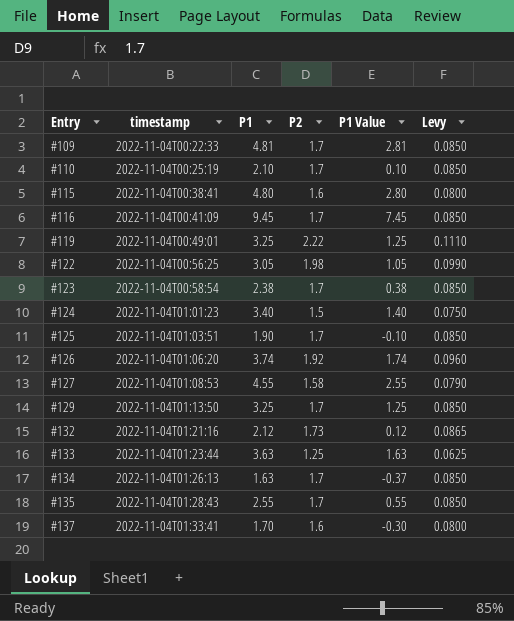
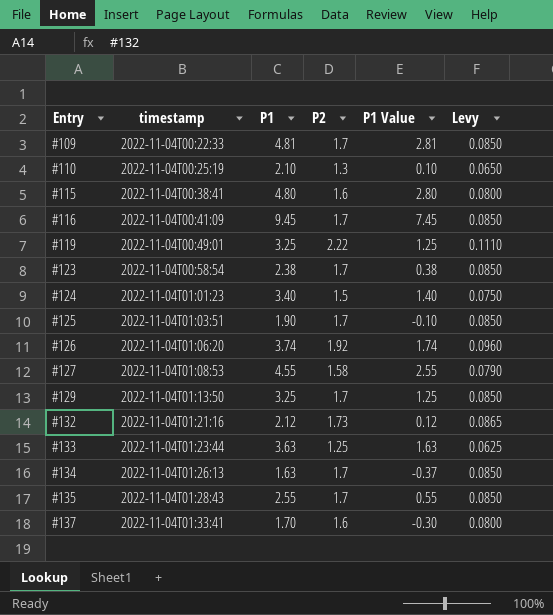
row #122: 2022-11-04T00:56:25 | 3.05 | 1.98 | 1.05 | 0.0990 -> none
#110 | P2: 1.7 -> 1.3
#110 | Levy: 0.0850 -> 0.0650

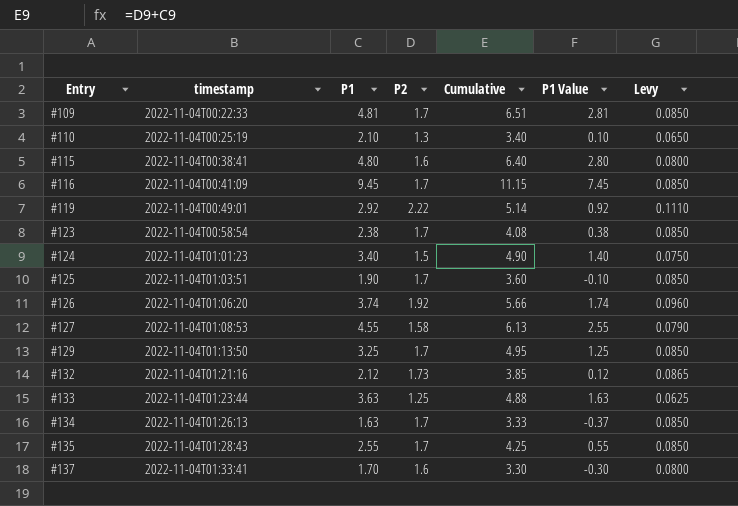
column Cumulative | formula: none -> [P1] + [P2]
#119 | P1: 3.25 -> 2.92
#119 | P1 Value: 1.25 -> 0.92

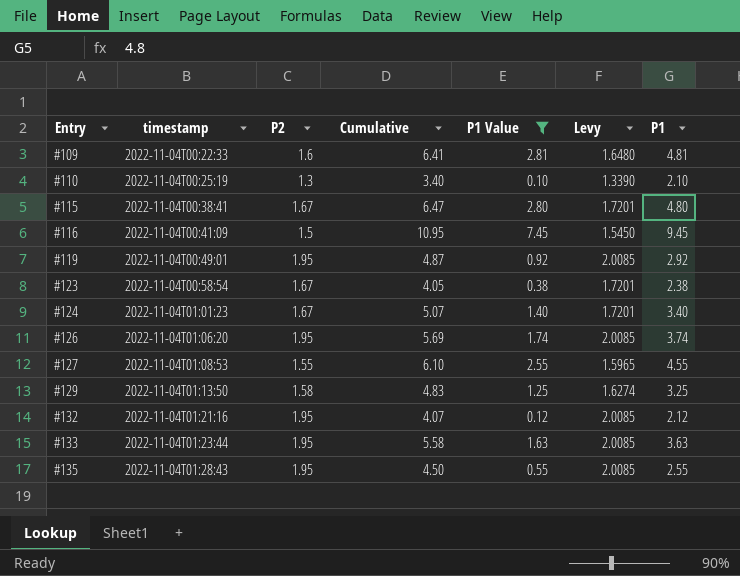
filter: none -> P1 Value >= 0.10
column Levy | formula: [P2] * 0.05 -> [P2] * 1.03
column P1 | position: 3 -> 7
#109 | P2: 1.7 -> 1.6
#109 | Cumulative: 6.51 -> 6.41
#115 | P2: 1.6 -> 1.67
#115 | Cumulative: 6.40 -> 6.47
#116 | P2: 1.7 -> 1.5
#116 | Cumulative: 11.15 -> 10.95
#119 | P2: 2.22 -> 1.95
#119 | Cumulative: 5.14 -> 4.87
#123 | P2: 1.7 -> 1.67
#123 | Cumulative: 4.08 -> 4.05
#124 | P2: 1.5 -> 1.67
#124 | Cumulative: 4.90 -> 5.07
#126 | P2: 1.92 -> 1.95
#126 | Cumulative: 5.66 -> 5.69
#127 | P2: 1.58 -> 1.55
#127 | Cumulative: 6.13 -> 6.10
#129 | P2: 1.7 -> 1.58
#129 | Cumulative: 4.95 -> 4.83
#132 | P2: 1.73 -> 1.95
#132 | Cumulative: 3.85 -> 4.07
#133 | P2: 1.25 -> 1.95
#133 | Cumulative: 4.88 -> 5.58
#135 | P2: 1.7 -> 1.95
#135 | Cumulative: 4.25 -> 4.50

